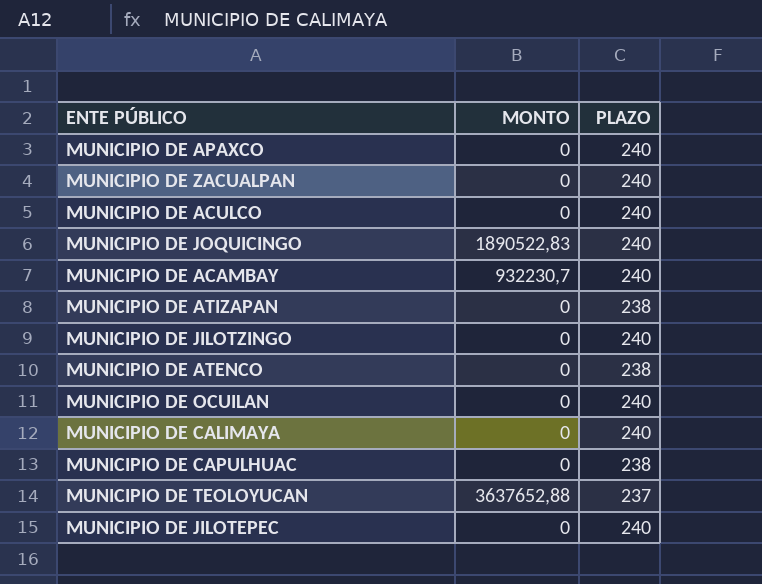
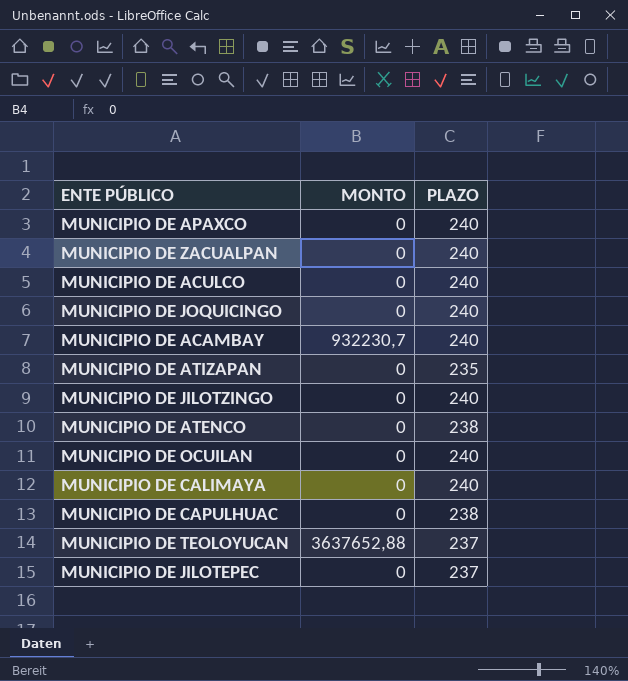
MUNICIPIO DE JOQUICINGO | MONTO: 1890522,83 -> 0
MUNICIPIO DE ATIZAPAN | PLAZO: 238 -> 235
MUNICIPIO DE JILOTEPEC | PLAZO: 240 -> 237

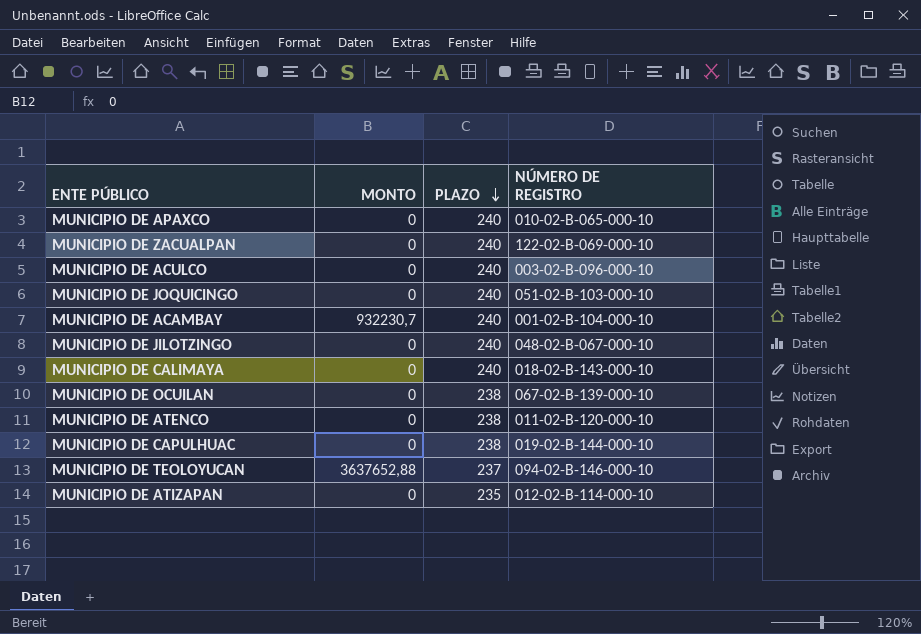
row order: none -> PLAZO descending
column NÚMERO DE REGISTRO | position: none -> 4
row MUNICIPIO DE JILOTEPEC: 0 | 237 -> none
MUNICIPIO DE OCUILAN | PLAZO: 240 -> 238

